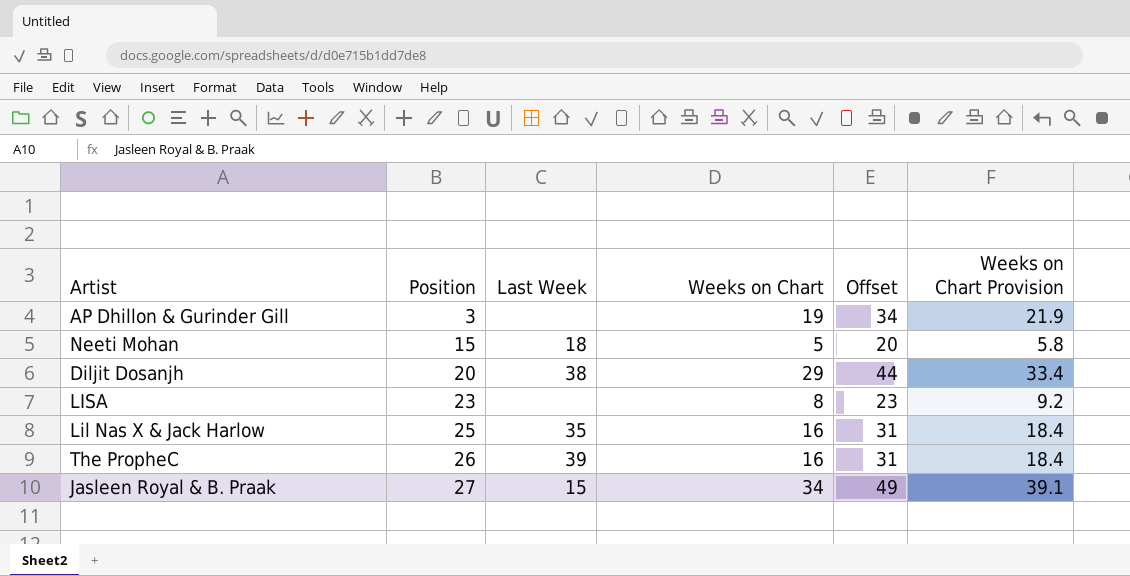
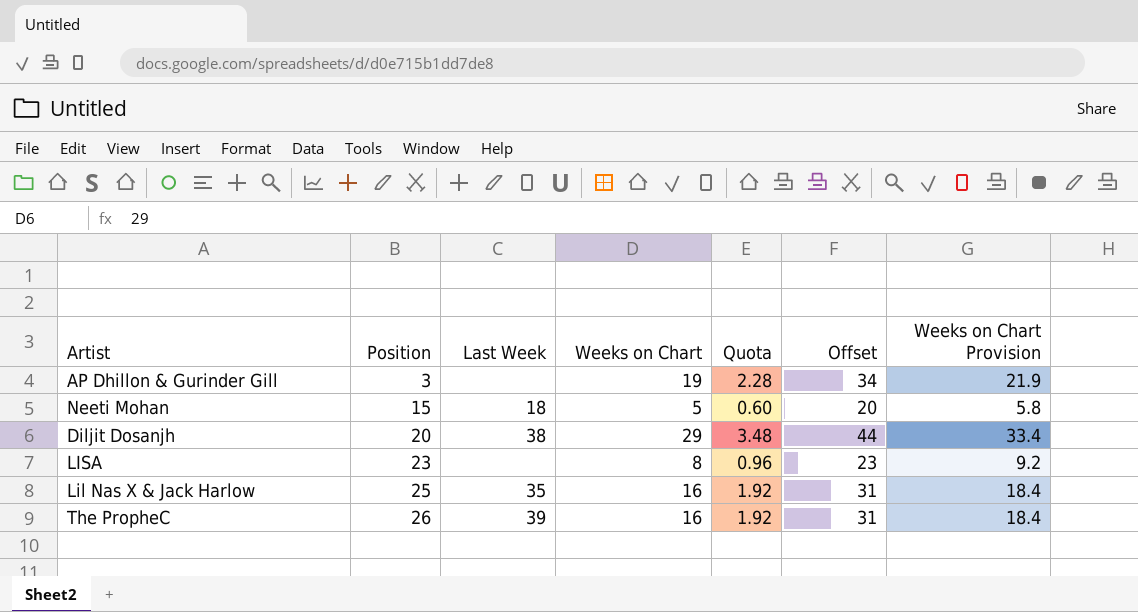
column Quota | formula: none -> [Weeks on Chart] * 0.12
row Jasleen Royal & B. Praak: 27 | 15 | 34 | 49 | 39.1 -> none

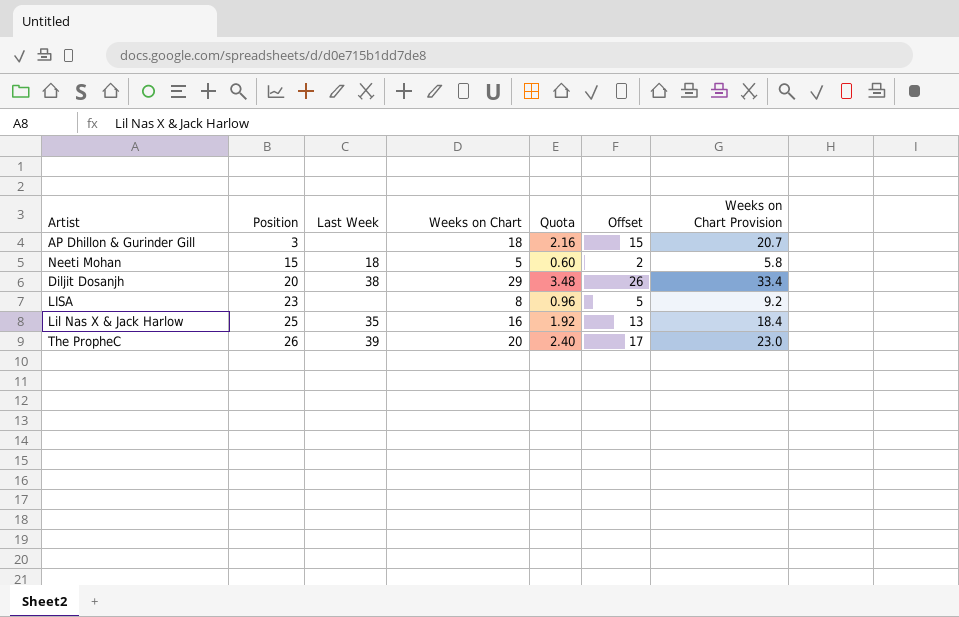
column Offset | formula: [Weeks on Chart] + 15 -> [Weeks on Chart] - 3
AP Dhillon & Gurinder Gill | Weeks on Chart: 19 -> 18
AP Dhillon & Gurinder Gill | Quota: 2.28 -> 2.16
AP Dhillon & Gurinder Gill | Weeks on Chart Provision: 21.9 -> 20.7
The PropheC | Weeks on Chart: 16 -> 20
The PropheC | Quota: 1.92 -> 2.40
The PropheC | Weeks on Chart Provision: 18.4 -> 23.0

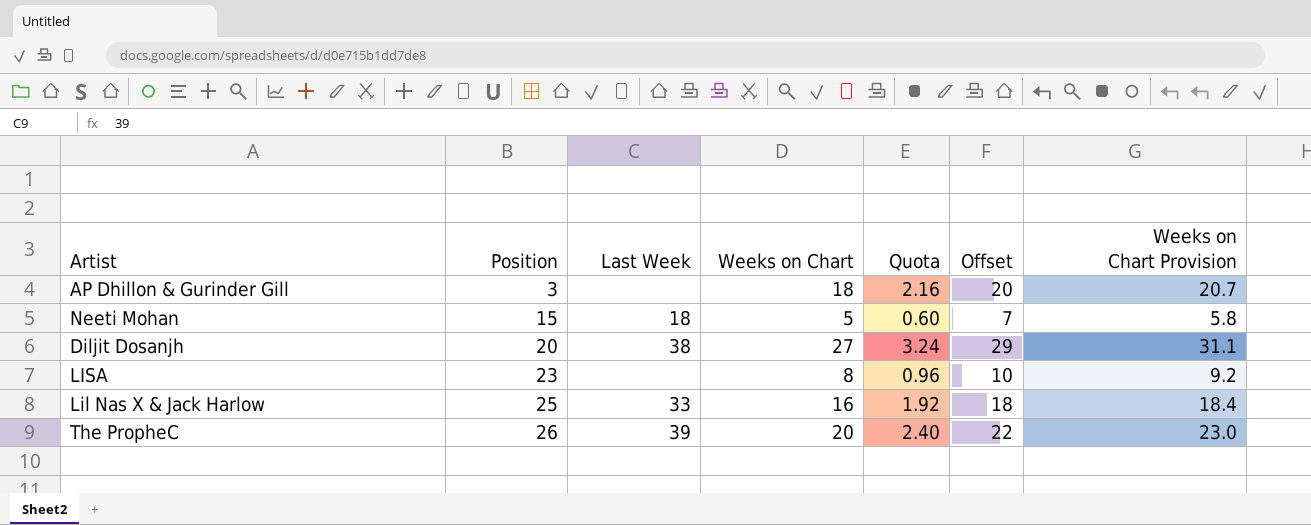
column Offset | formula: [Weeks on Chart] - 3 -> [Weeks on Chart] + 2
Diljit Dosanjh | Weeks on Chart: 29 -> 27
Diljit Dosanjh | Quota: 3.48 -> 3.24
Diljit Dosanjh | Weeks on Chart Provision: 33.4 -> 31.1
Lil Nas X & Jack Harlow | Last Week: 35 -> 33

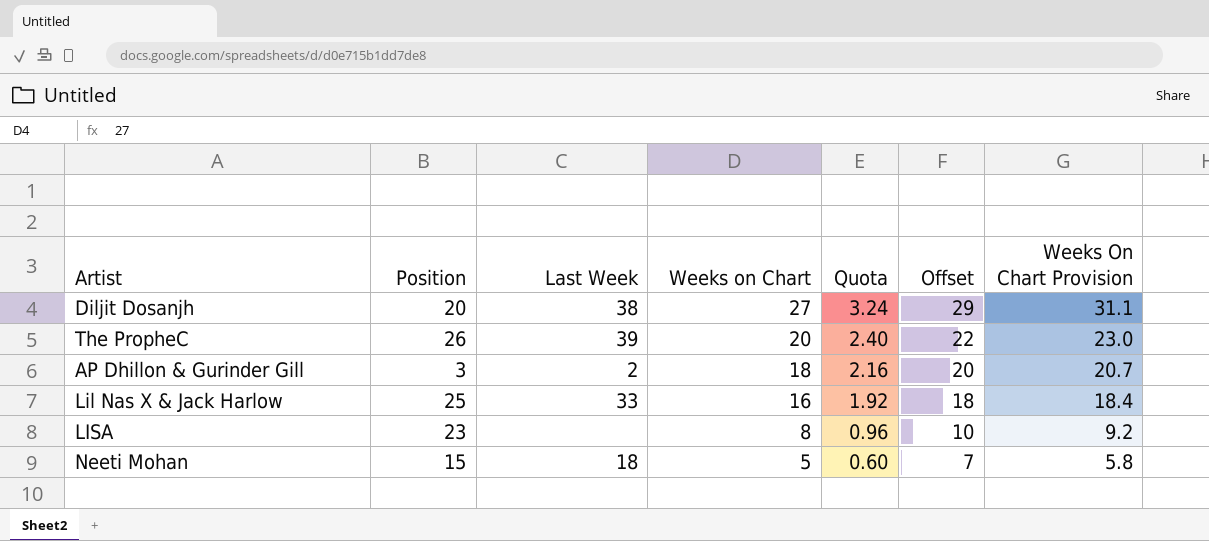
row order: Position ascending -> Weeks on Chart descending
column name: Weeks on Chart Provision -> Weeks On Chart Provision
AP Dhillon & Gurinder Gill | Last Week: none -> 2

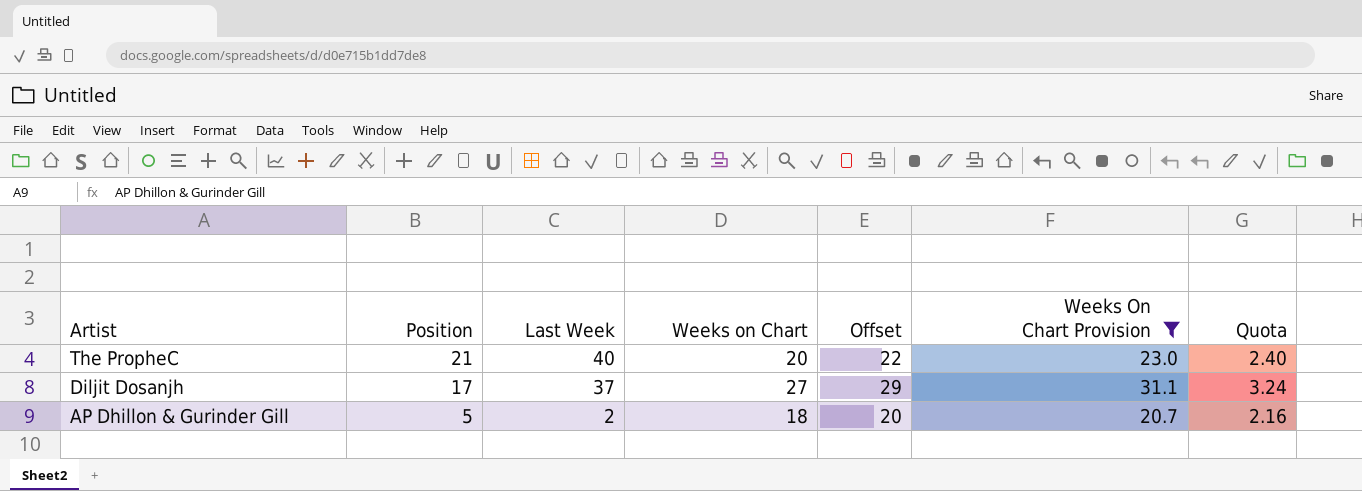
filter: none -> Weeks On Chart Provision >= 20.7
row order: Weeks on Chart descending -> Artist descending
column Quota | position: 5 -> 7
The PropheC | Position: 26 -> 21
The PropheC | Last Week: 39 -> 40
Diljit Dosanjh | Position: 20 -> 17
Diljit Dosanjh | Last Week: 38 -> 37
AP Dhillon & Gurinder Gill | Position: 3 -> 5

